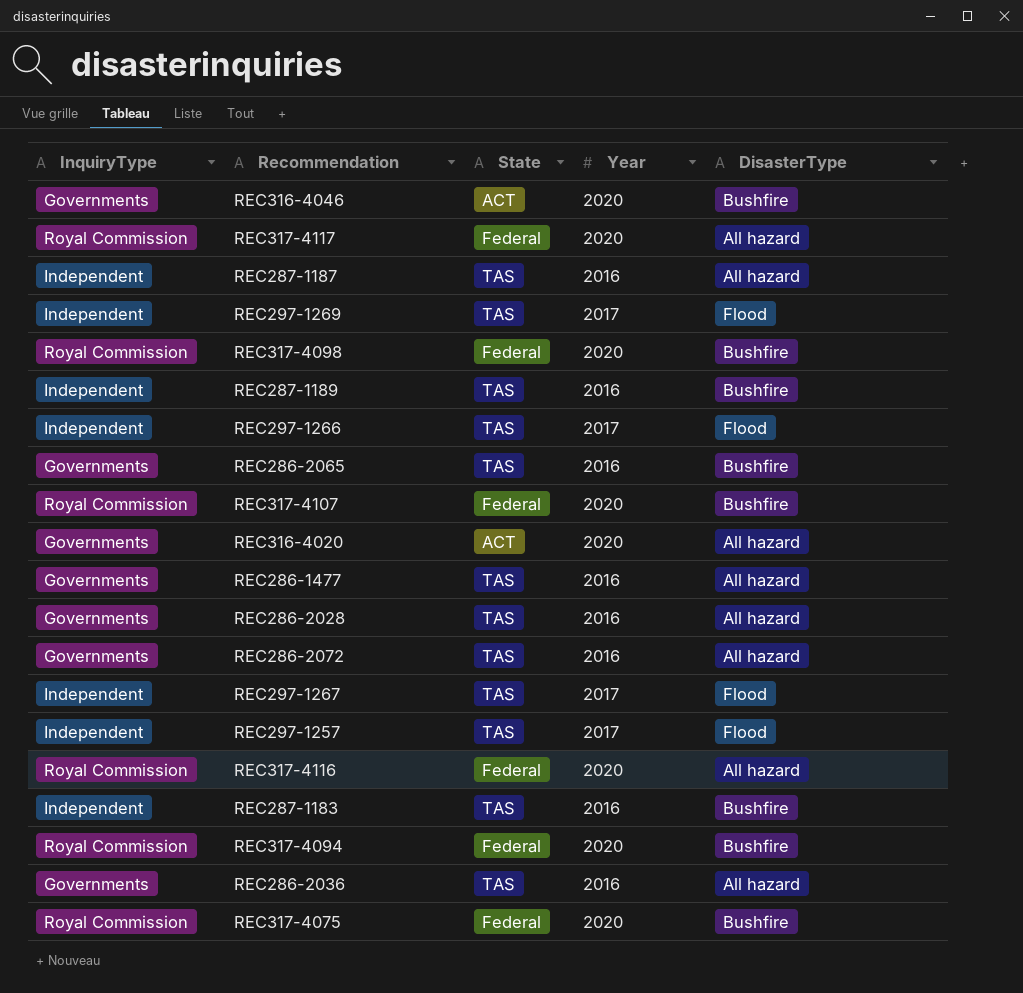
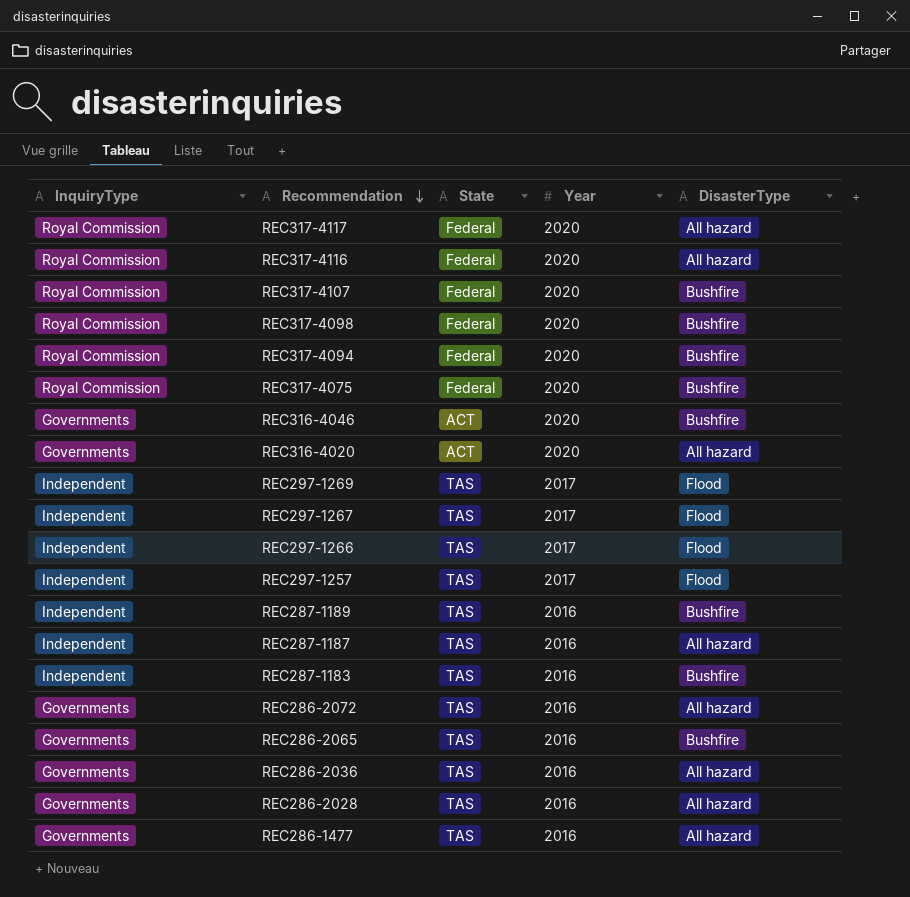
row order: none -> Recommendation descending

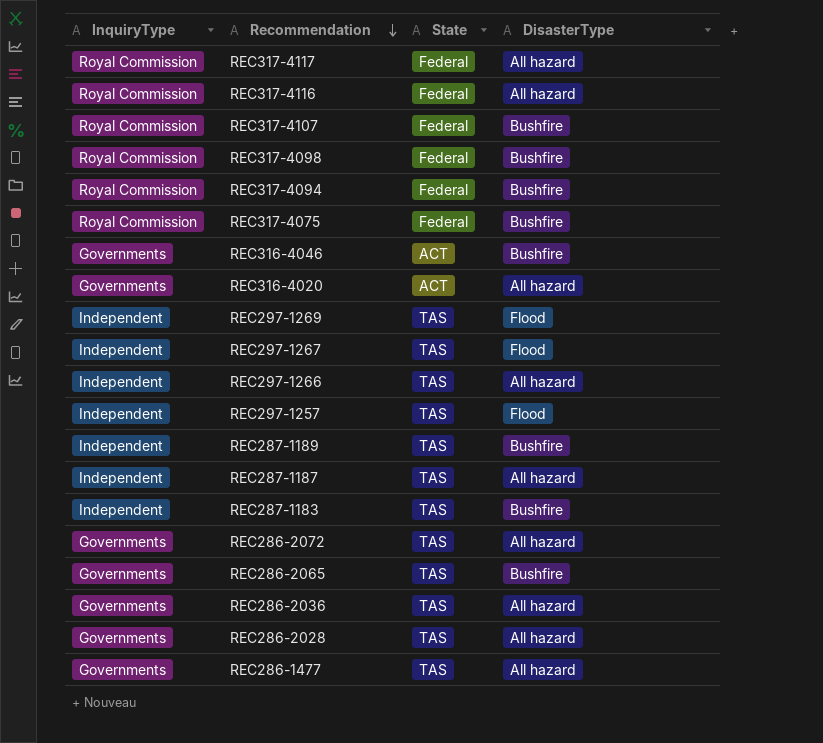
column Year | position: 4 -> none
REC297-1266 | DisasterType: Flood -> All hazard

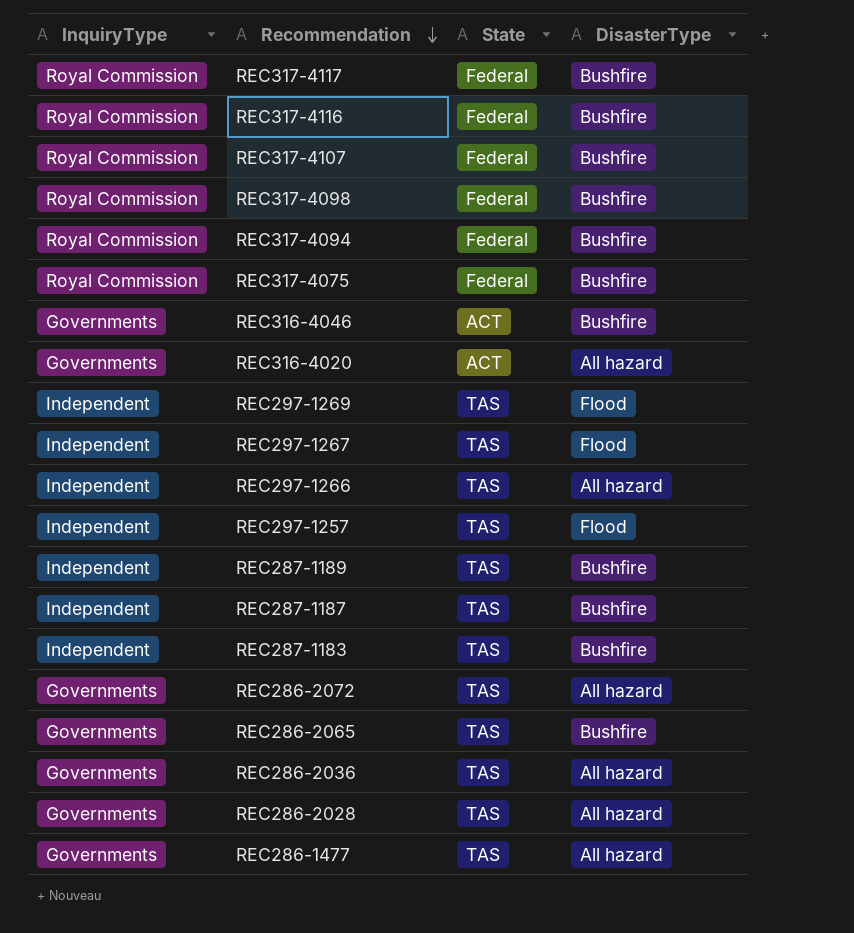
REC317-4117 | DisasterType: All hazard -> Bushfire
REC317-4116 | DisasterType: All hazard -> Bushfire
REC287-1187 | DisasterType: All hazard -> Bushfire

